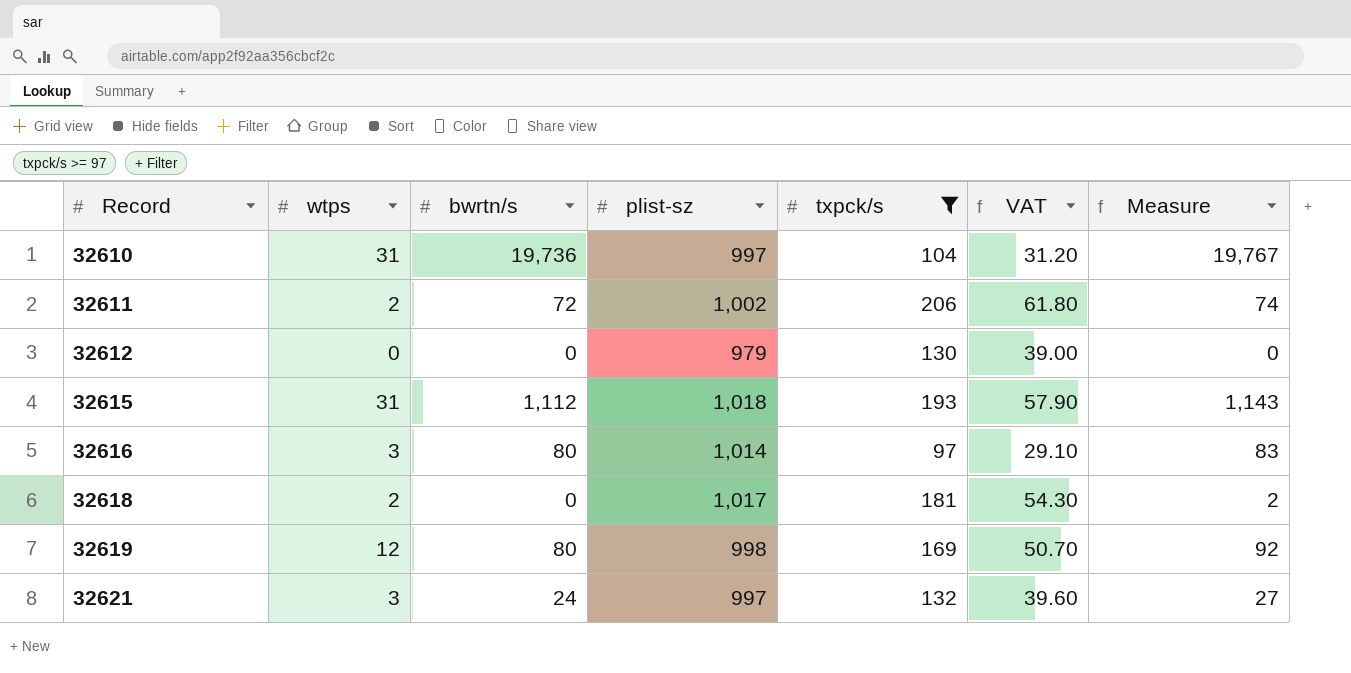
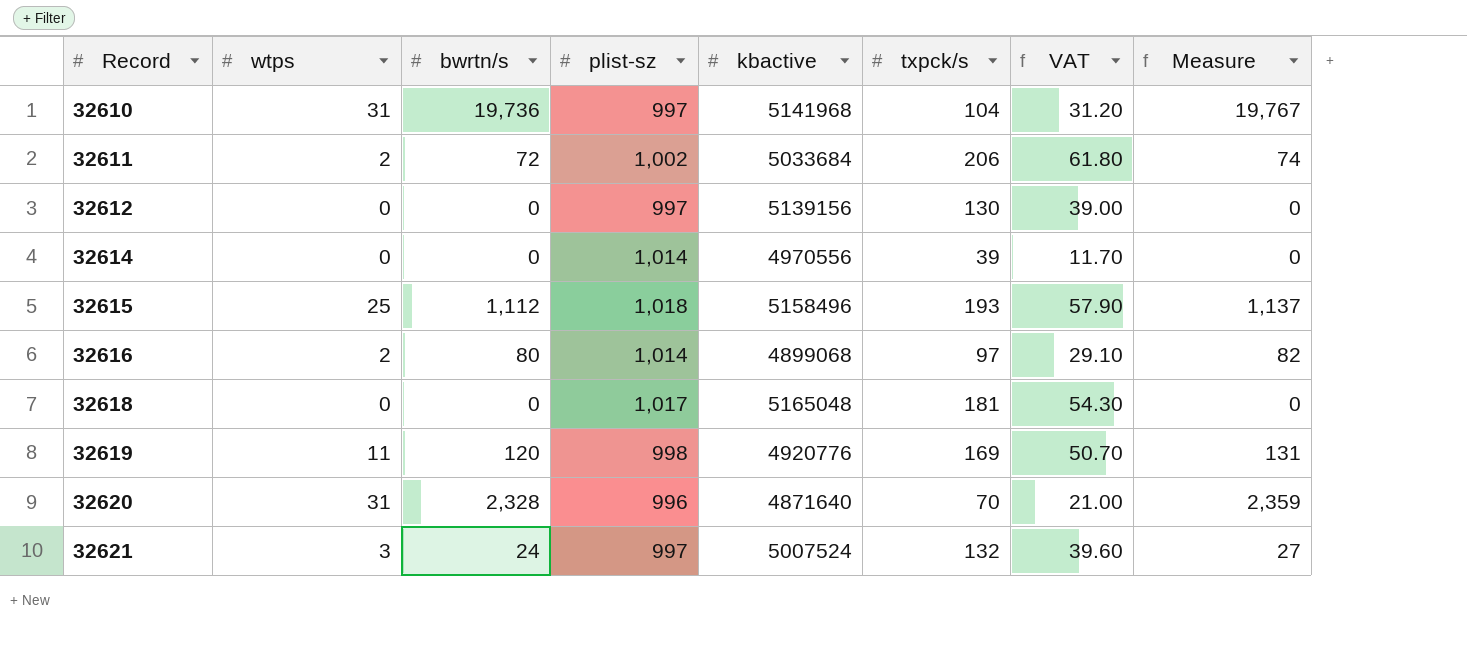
filter: txpck/s >= 97 -> none
column kbactive | position: none -> 5
32612 | plist-sz: 979 -> 997
32615 | wtps: 31 -> 25
32615 | Measure: 1,143 -> 1,137
32616 | wtps: 3 -> 2
32616 | Measure: 83 -> 82
32618 | wtps: 2 -> 0
32618 | Measure: 2 -> 0
32619 | wtps: 12 -> 11
32619 | bwrtn/s: 80 -> 120
32619 | Measure: 92 -> 131

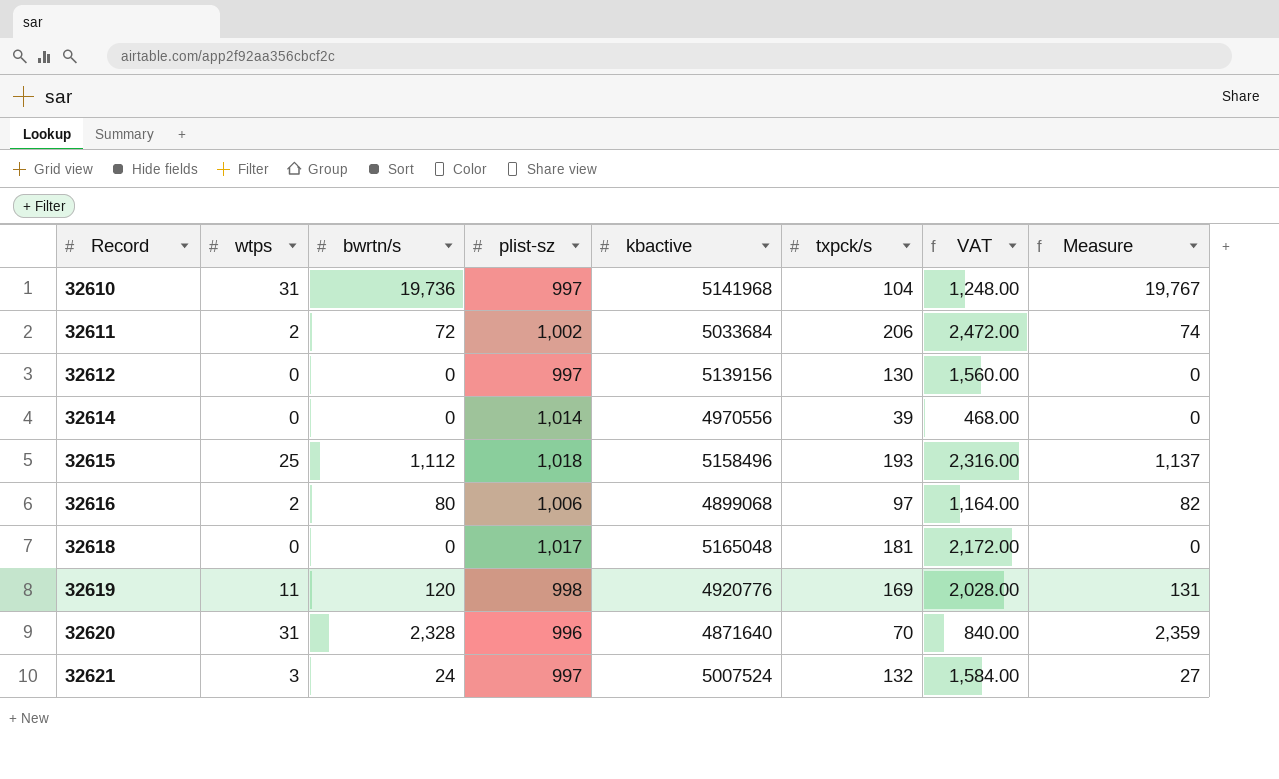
column VAT | formula: [txpck/s] * 0.3 -> [txpck/s] * 12
32616 | plist-sz: 1,014 -> 1,006

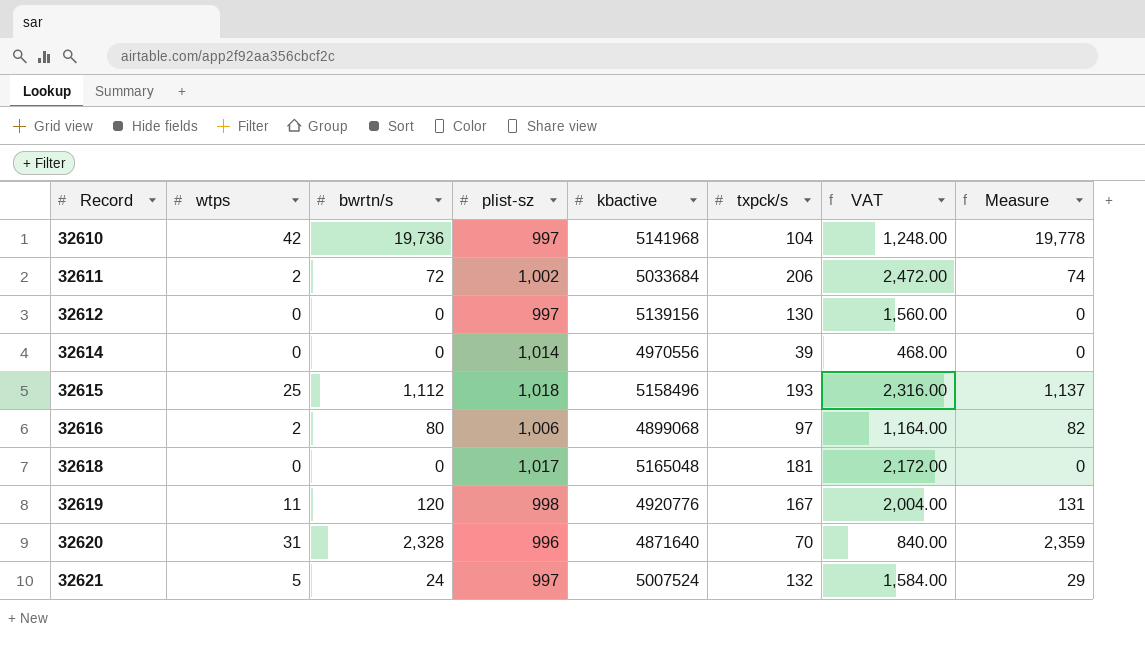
32610 | wtps: 31 -> 42
32610 | Measure: 19,767 -> 19,778
32619 | txpck/s: 169 -> 167
32619 | VAT: 2,028.00 -> 2,004.00
32621 | wtps: 3 -> 5
32621 | Measure: 27 -> 29

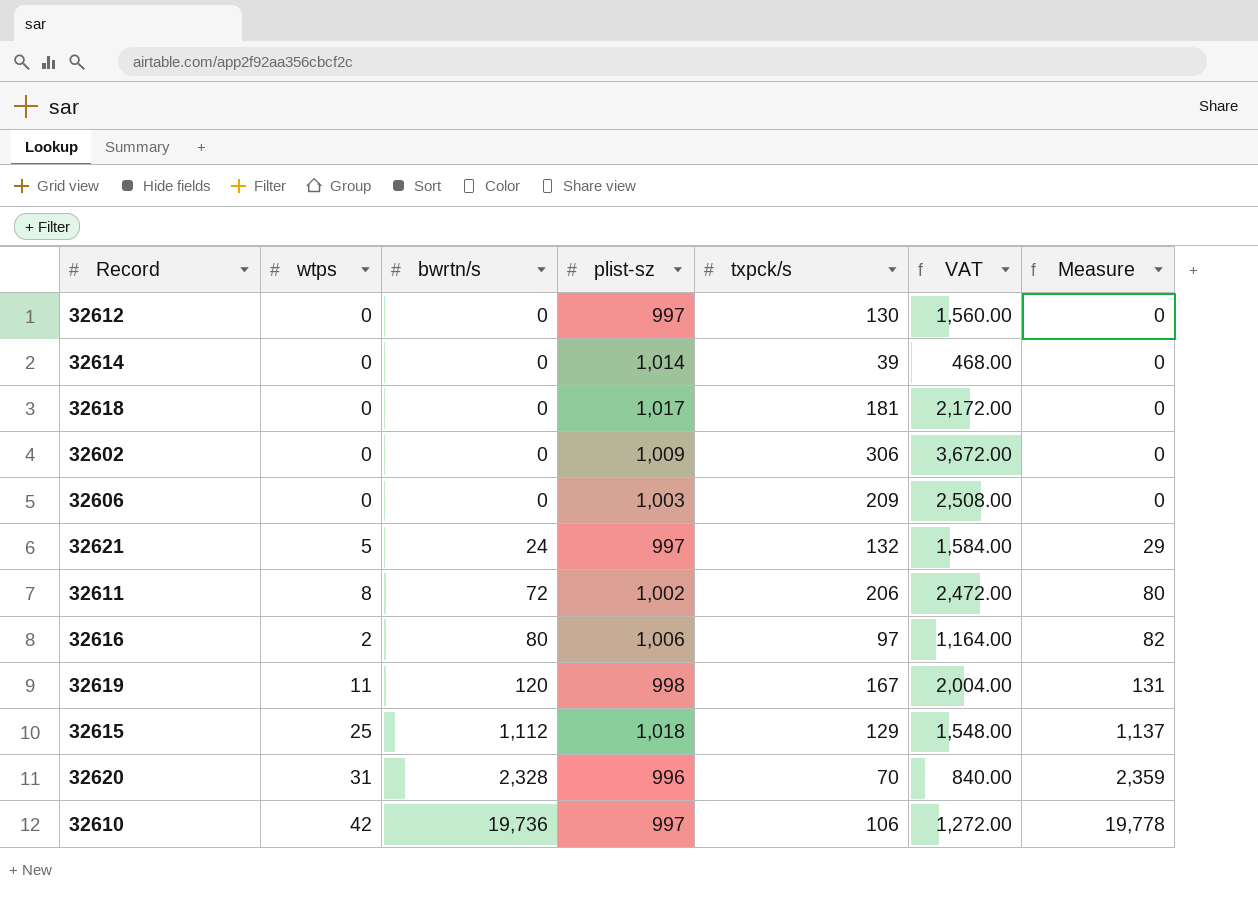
row order: Record ascending -> bwrtn/s ascending
column kbactive | position: 5 -> none
row 32602: none -> 0 | 0 | 1,009 | 306 | 3,672.00 | 0
row 32606: none -> 0 | 0 | 1,003 | 209 | 2,508.00 | 0
32611 | wtps: 2 -> 8
32611 | Measure: 74 -> 80
32615 | txpck/s: 193 -> 129
32615 | VAT: 2,316.00 -> 1,548.00
32610 | txpck/s: 104 -> 106
32610 | VAT: 1,248.00 -> 1,272.00

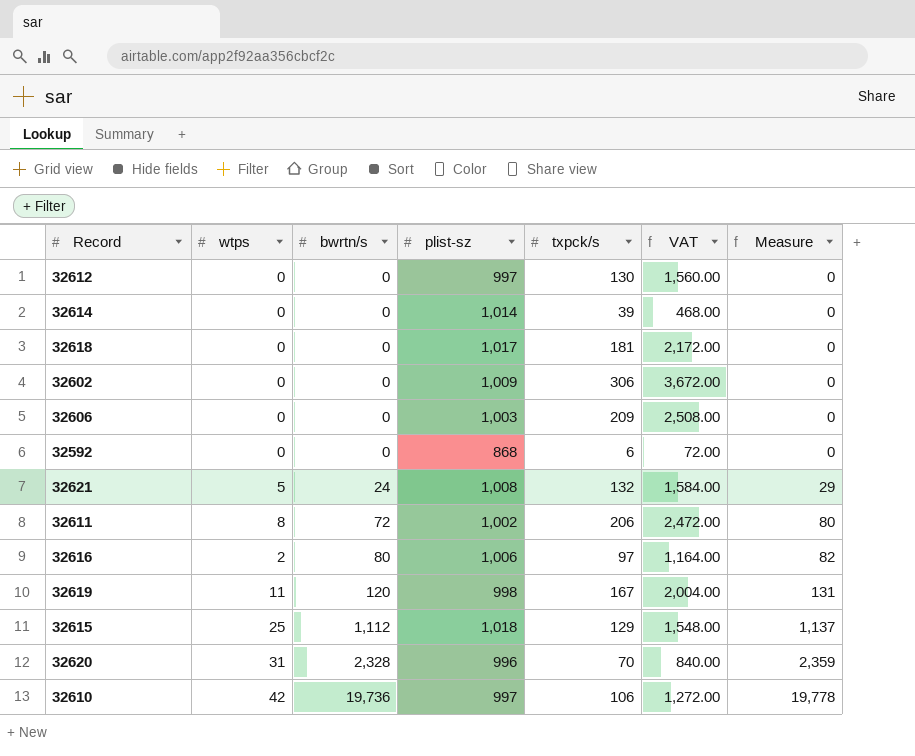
row 32592: none -> 0 | 0 | 868 | 6 | 72.00 | 0
32621 | plist-sz: 997 -> 1,008

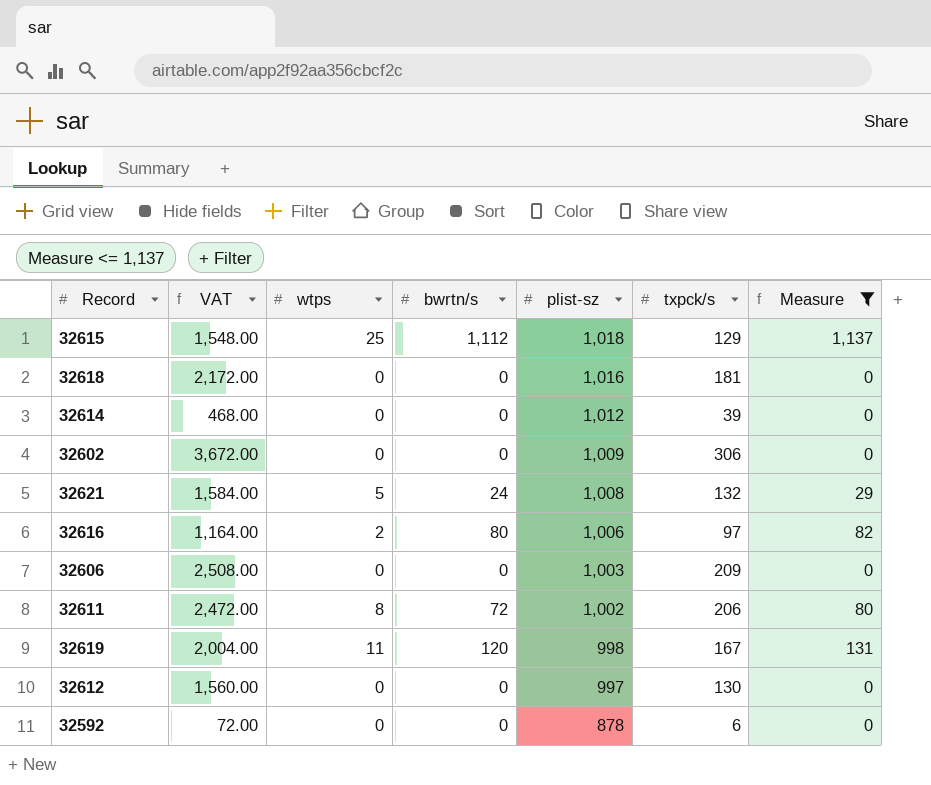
filter: none -> Measure <= 1,137
row order: bwrtn/s ascending -> plist-sz descending
column VAT | position: 6 -> 2
32618 | plist-sz: 1,017 -> 1,016
32614 | plist-sz: 1,014 -> 1,012
32592 | plist-sz: 868 -> 878

